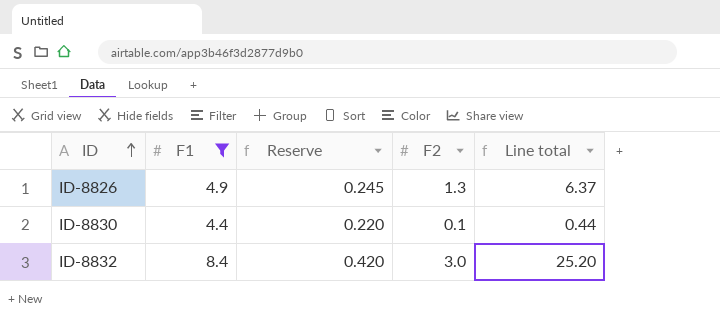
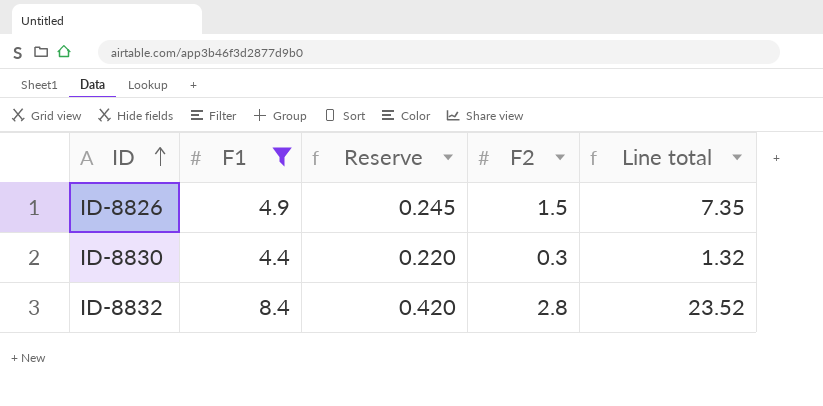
ID-8826 | F2: 1.3 -> 1.5
ID-8826 | Line total: 6.37 -> 7.35
ID-8830 | F2: 0.1 -> 0.3
ID-8830 | Line total: 0.44 -> 1.32
ID-8832 | F2: 3.0 -> 2.8
ID-8832 | Line total: 25.20 -> 23.52

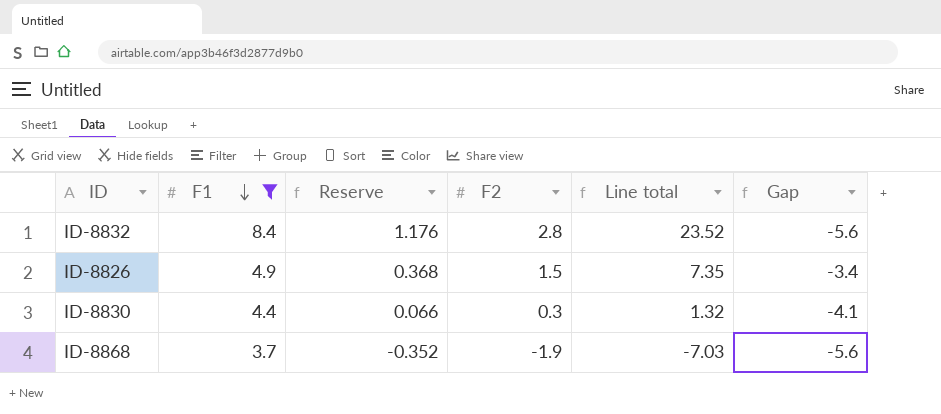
row order: ID ascending -> F1 descending
column Reserve | formula: [F1] * 0.05 -> [Line total] * 0.05
column Gap | formula: none -> [F2] - [F1]
row ID-8868: none -> 3.7 | -0.352 | -1.9 | -7.03 | -5.6

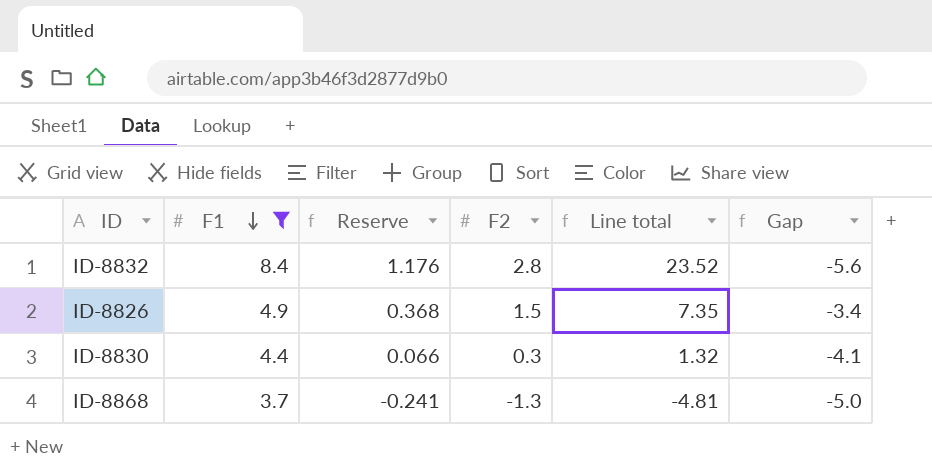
ID-8868 | Reserve: -0.352 -> -0.241
ID-8868 | F2: -1.9 -> -1.3
ID-8868 | Line total: -7.03 -> -4.81
ID-8868 | Gap: -5.6 -> -5.0

